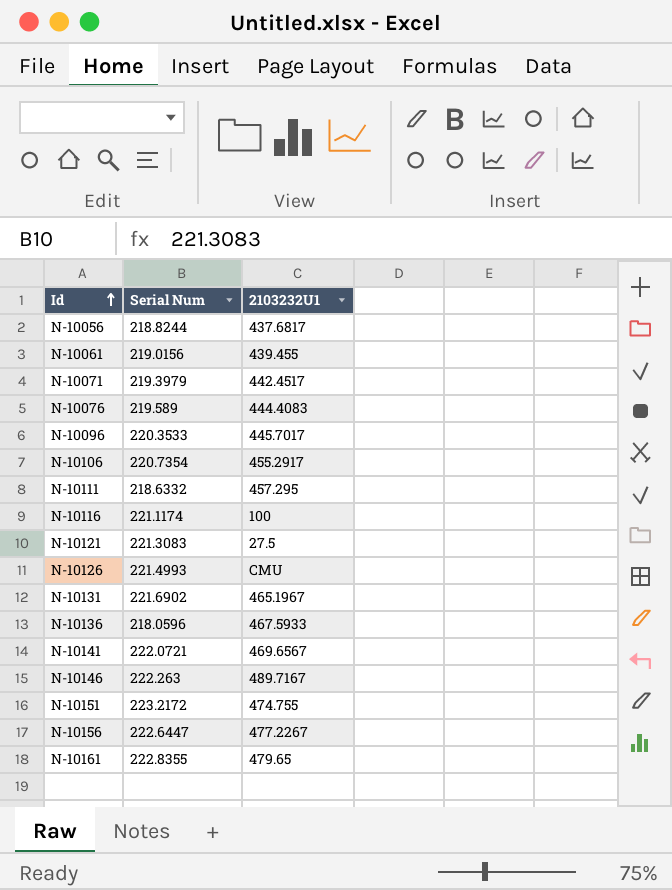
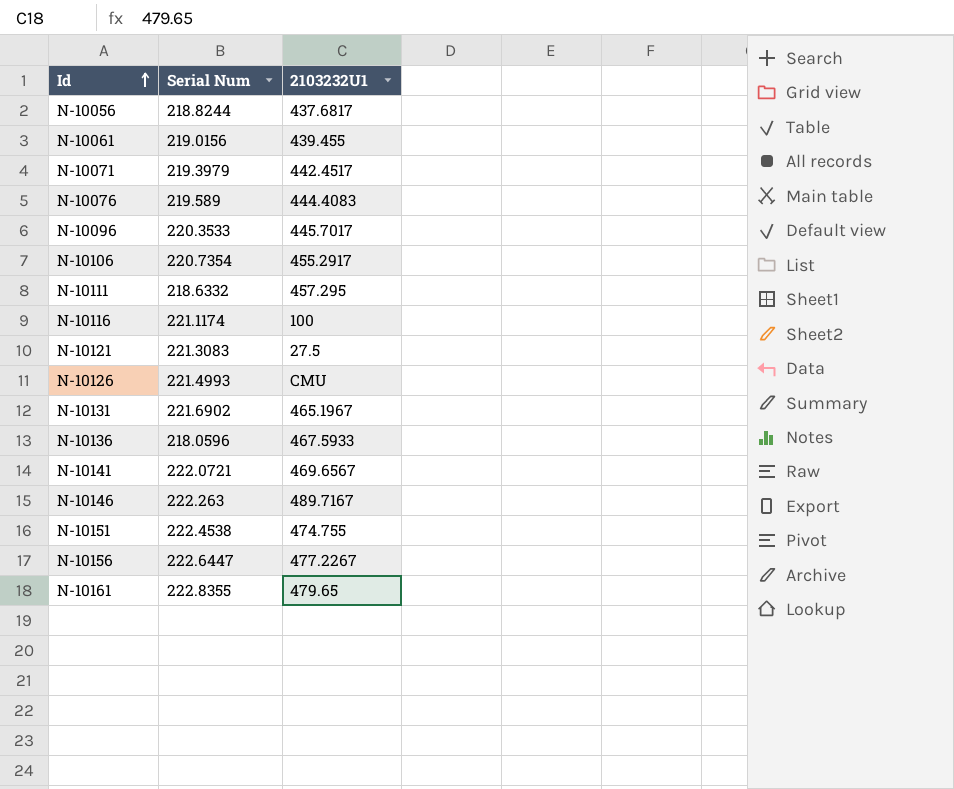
N-10151 | Serial Num: 223.2172 -> 222.4538

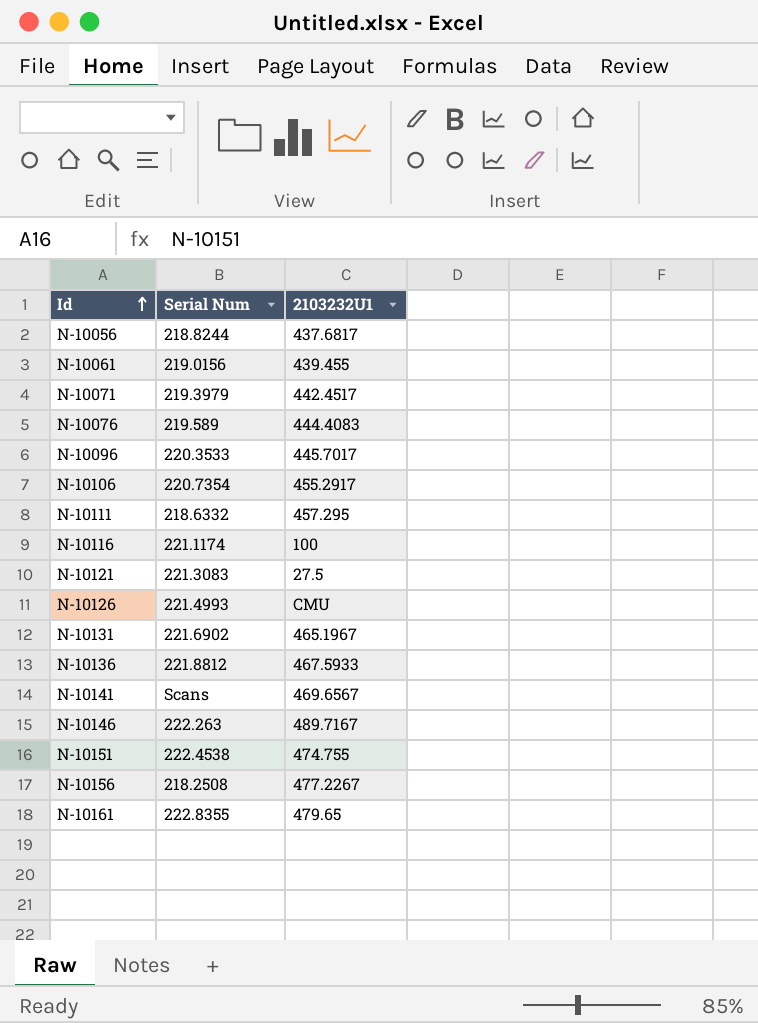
N-10136 | Serial Num: 218.0596 -> 221.8812
N-10141 | Serial Num: 222.0721 -> Scans
N-10156 | Serial Num: 222.6447 -> 218.2508

